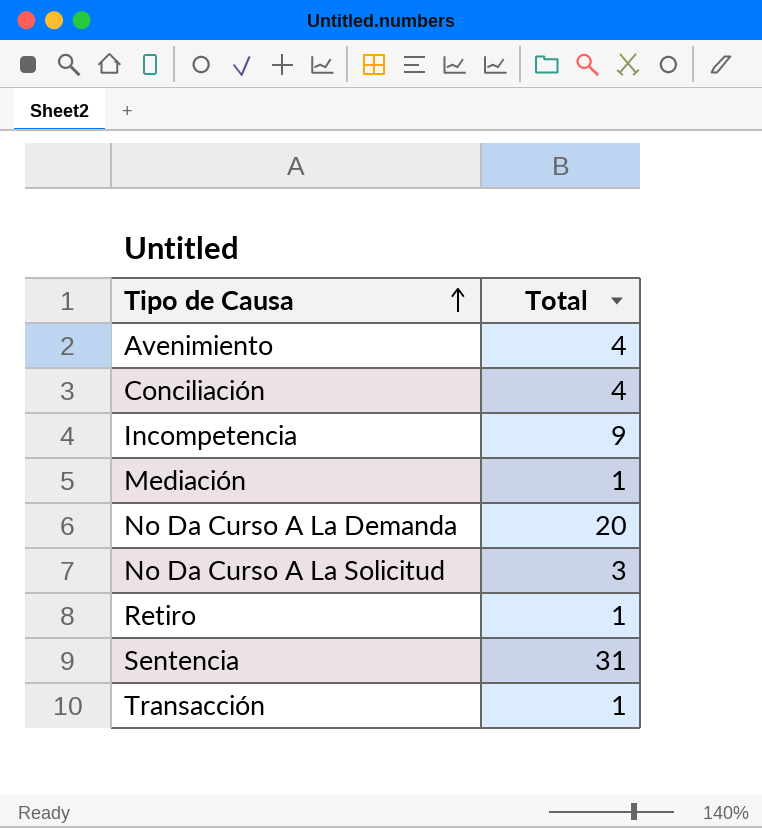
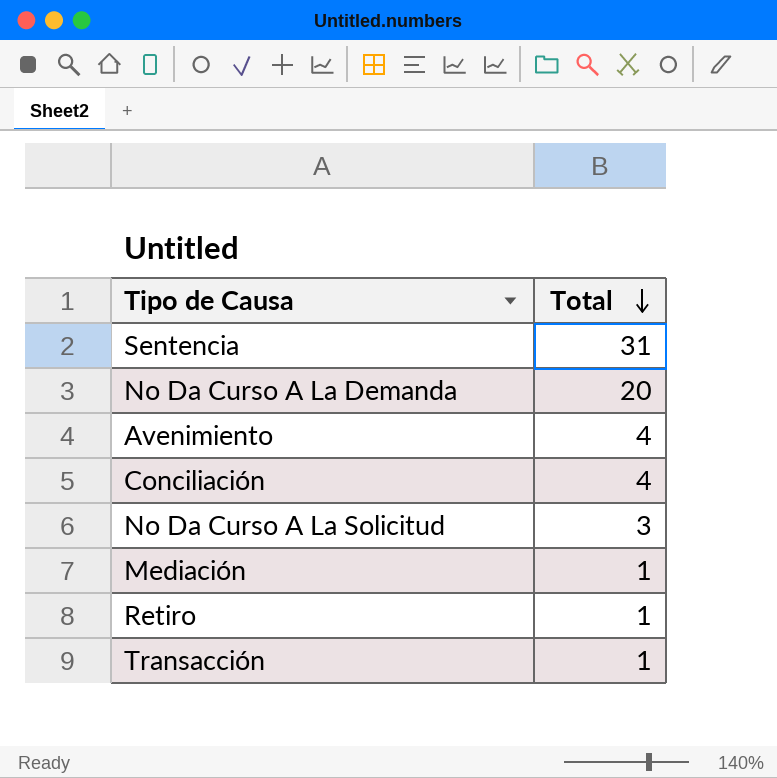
row order: Tipo de Causa ascending -> Total descending
row Incompetencia: 9 -> none

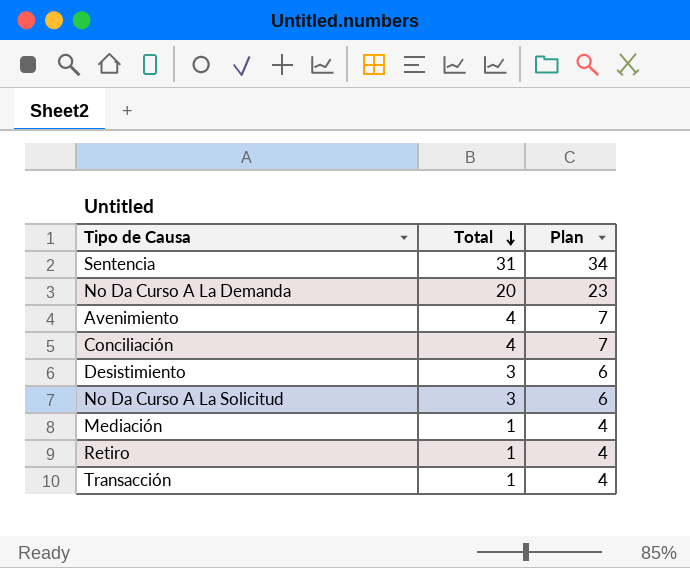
column Plan | formula: none -> [Total] + 3
row Desistimiento: none -> 3 | 6

